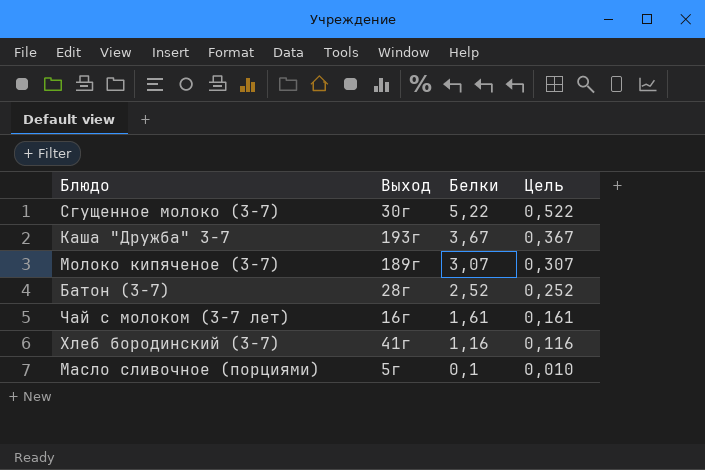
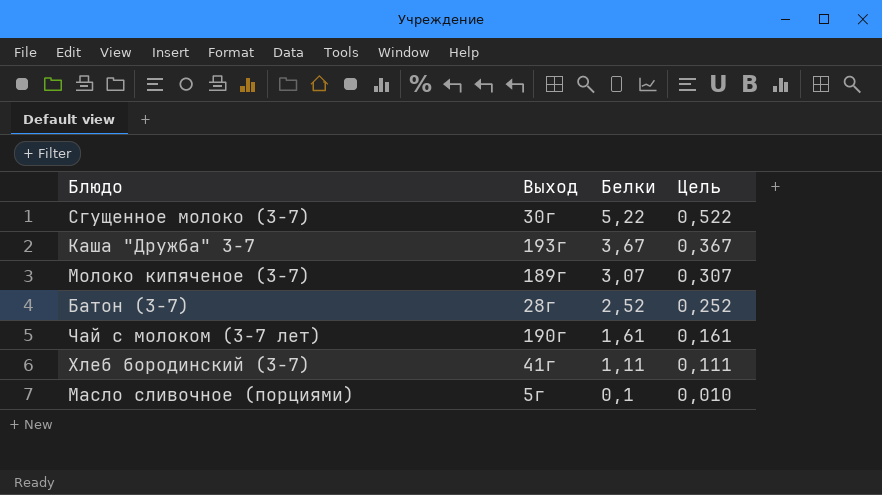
Чай с молоком (3-7 лет) | Выход: 16г -> 190г
Хлеб бородинский (3-7) | Белки: 1,16 -> 1,11
Хлеб бородинский (3-7) | Цель: 0,116 -> 0,111

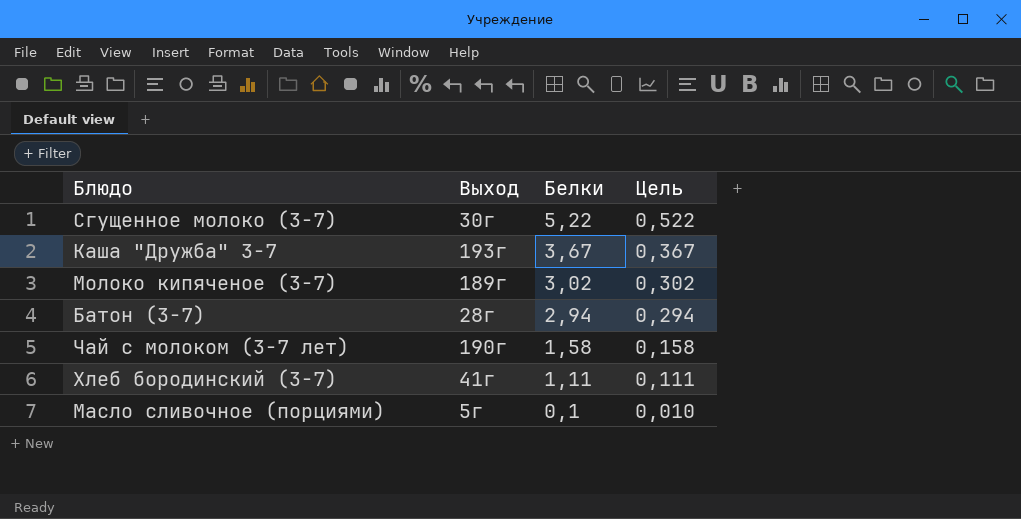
Молоко кипяченое (3-7) | Белки: 3,07 -> 3,02
Молоко кипяченое (3-7) | Цель: 0,307 -> 0,302
Батон (3-7) | Белки: 2,52 -> 2,94
Батон (3-7) | Цель: 0,252 -> 0,294
Чай с молоком (3-7 лет) | Белки: 1,61 -> 1,58
Чай с молоком (3-7 лет) | Цель: 0,161 -> 0,158

